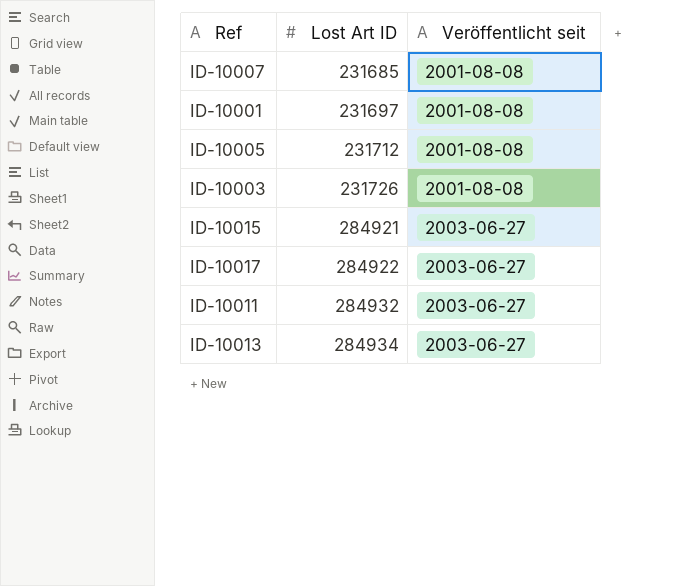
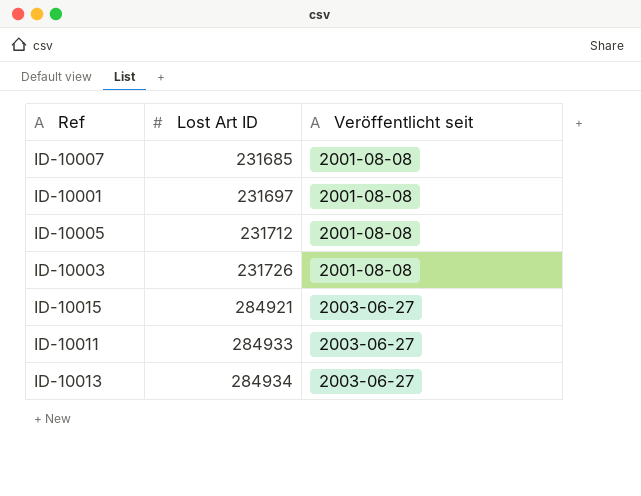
row ID-10017: 284922 | 2003-06-27 -> none
ID-10011 | Lost Art ID: 284932 -> 284933

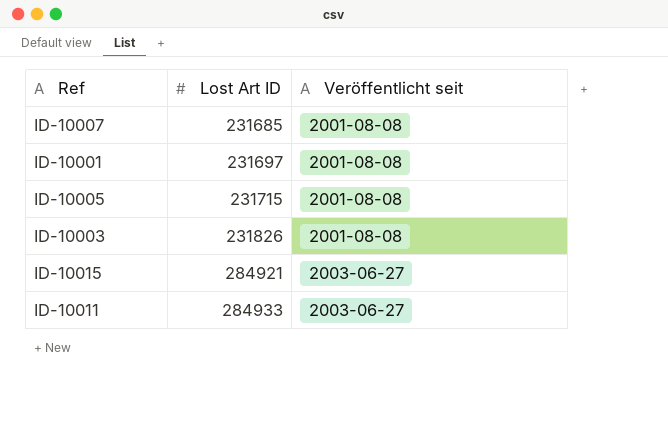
row ID-10013: 284934 | 2003-06-27 -> none
ID-10005 | Lost Art ID: 231712 -> 231715
ID-10003 | Lost Art ID: 231726 -> 231826

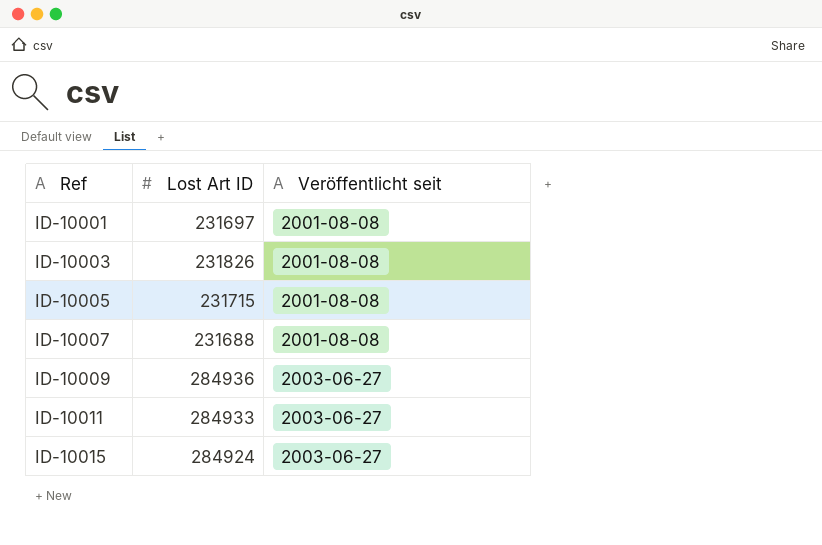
row order: Lost Art ID ascending -> Ref ascending
ID-10007 | Lost Art ID: 231685 -> 231688
row ID-10009: none -> 284936 | 2003-06-27
ID-10015 | Lost Art ID: 284921 -> 284924

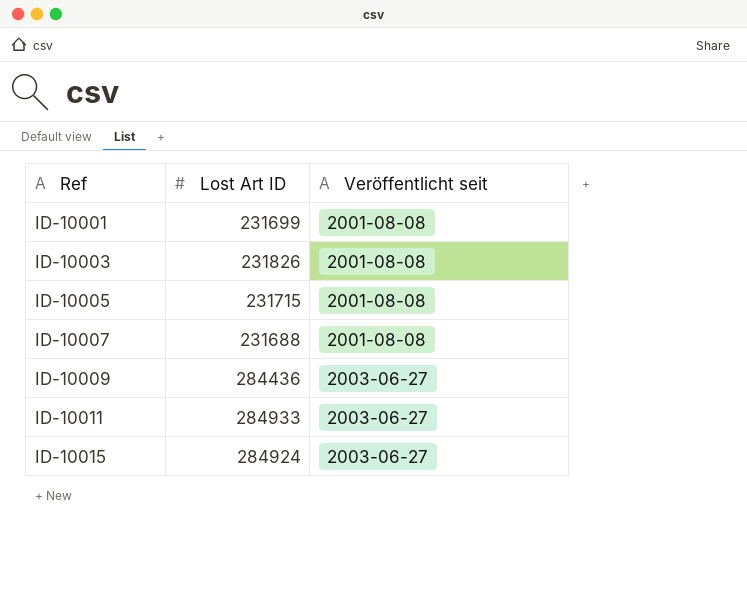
ID-10001 | Lost Art ID: 231697 -> 231699
ID-10009 | Lost Art ID: 284936 -> 284436

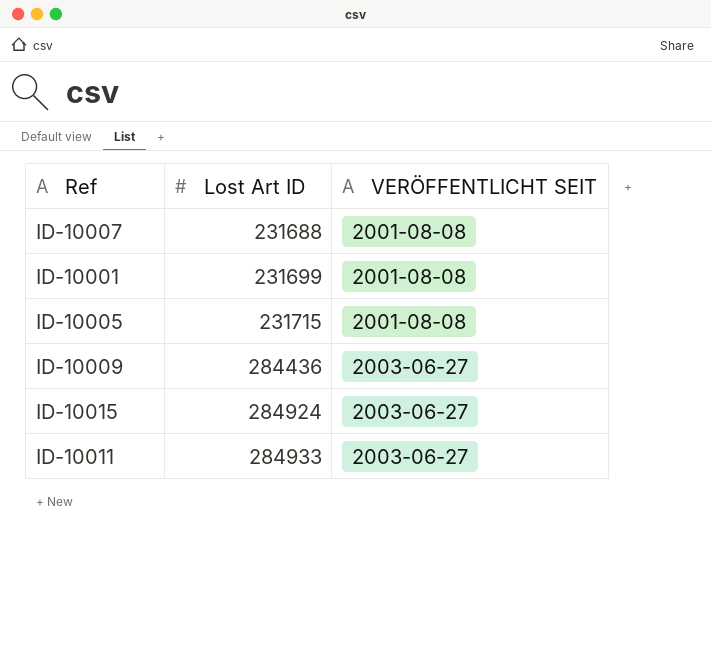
row order: Ref ascending -> Lost Art ID ascending
column name: Veröffentlicht seit -> VERÖFFENTLICHT SEIT
row ID-10003: 231826 | 2001-08-08 -> none

